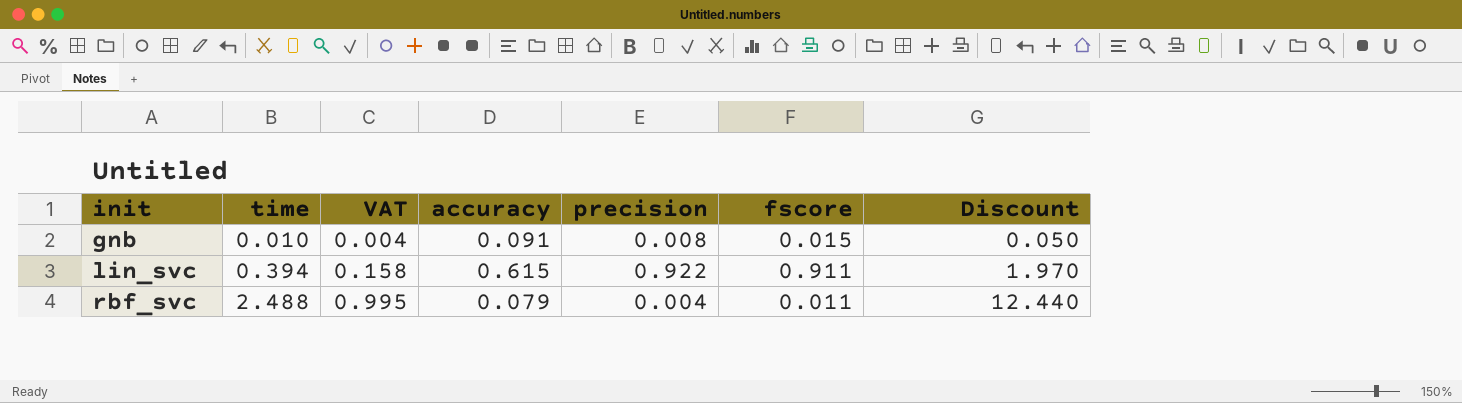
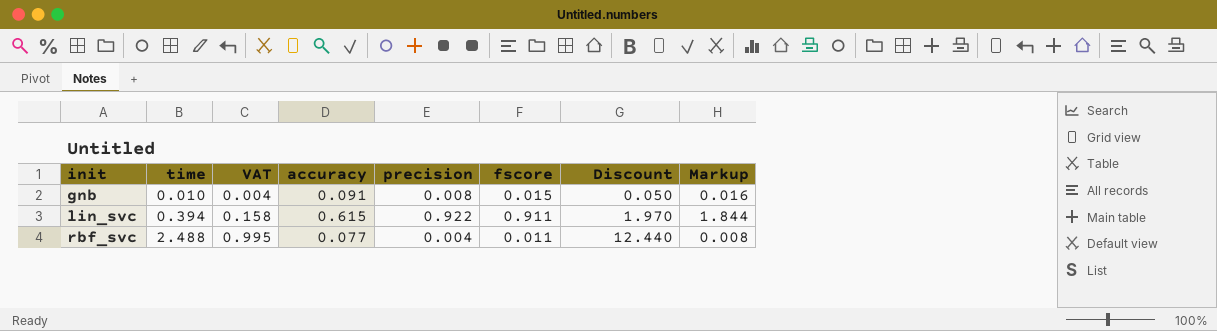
column Markup | formula: none -> [precision] * 2
rbf_svc | accuracy: 0.079 -> 0.077

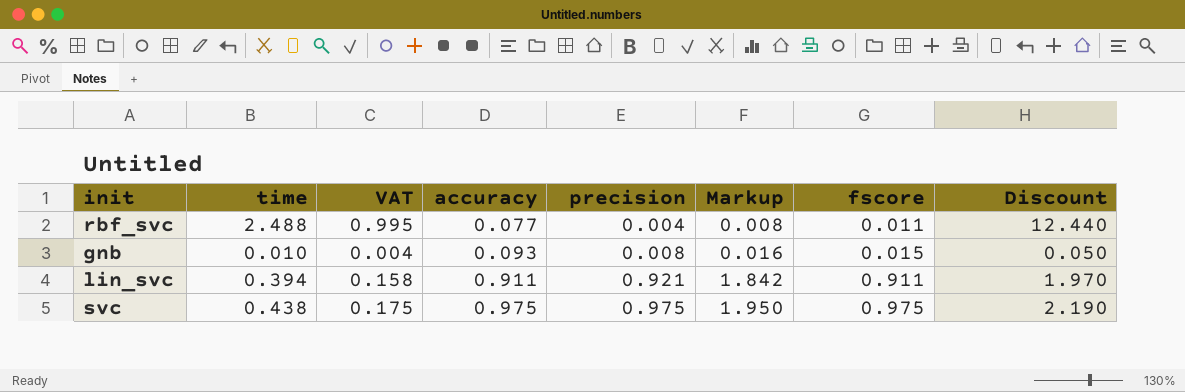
row order: init ascending -> accuracy ascending
column Markup | position: 8 -> 6
gnb | accuracy: 0.091 -> 0.093
lin_svc | accuracy: 0.615 -> 0.911
lin_svc | precision: 0.922 -> 0.921
lin_svc | Markup: 1.844 -> 1.842
row svc: none -> 0.438 | 0.175 | 0.975 | 0.975 | 1.950 | 0.975 | 2.190

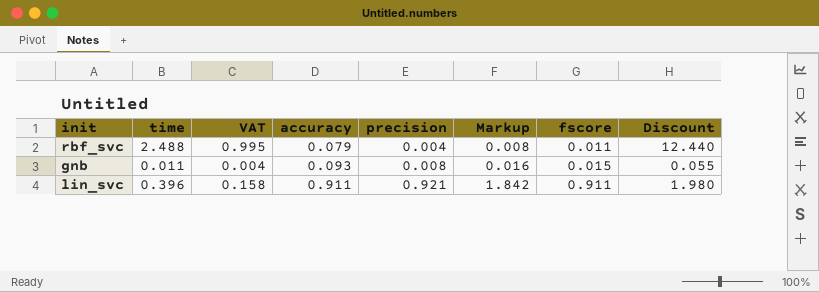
row svc: 0.438 | 0.175 | 0.975 | 0.975 | 1.950 | 0.975 | 2.190 -> none
rbf_svc | accuracy: 0.077 -> 0.079
gnb | time: 0.010 -> 0.011
gnb | Discount: 0.050 -> 0.055
lin_svc | time: 0.394 -> 0.396
lin_svc | Discount: 1.970 -> 1.980

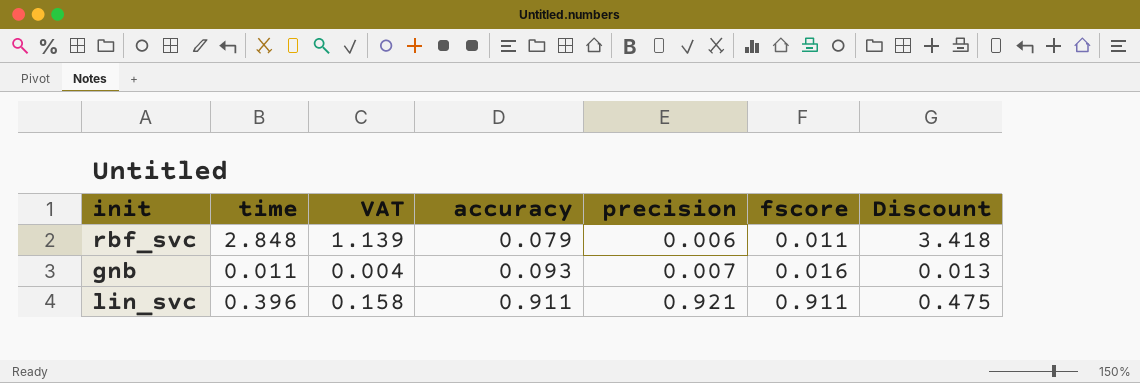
column Markup | formula: [precision] * 2 -> none
column Discount | formula: [time] * 5 -> [time] * 1.2
rbf_svc | time: 2.488 -> 2.848
rbf_svc | VAT: 0.995 -> 1.139
rbf_svc | precision: 0.004 -> 0.006
gnb | precision: 0.008 -> 0.007
gnb | fscore: 0.015 -> 0.016

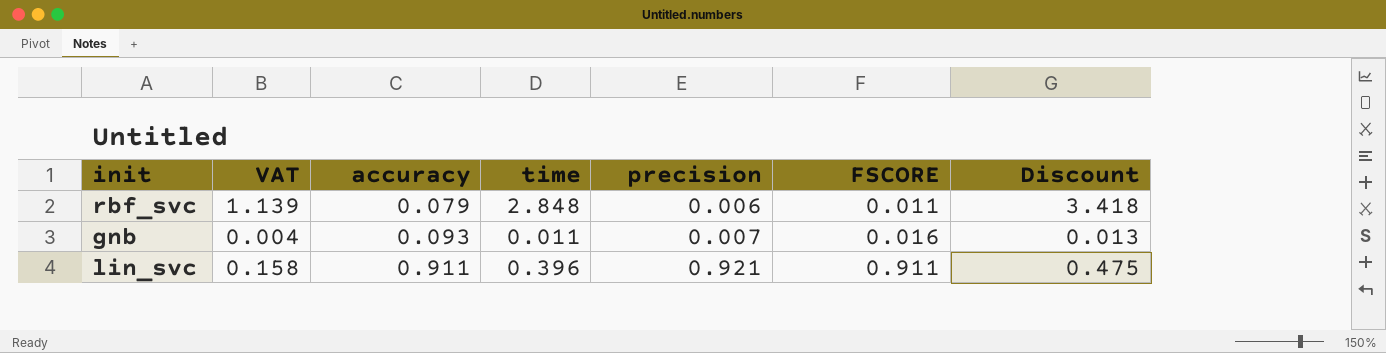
column time | position: 2 -> 4
column name: fscore -> FSCORE

